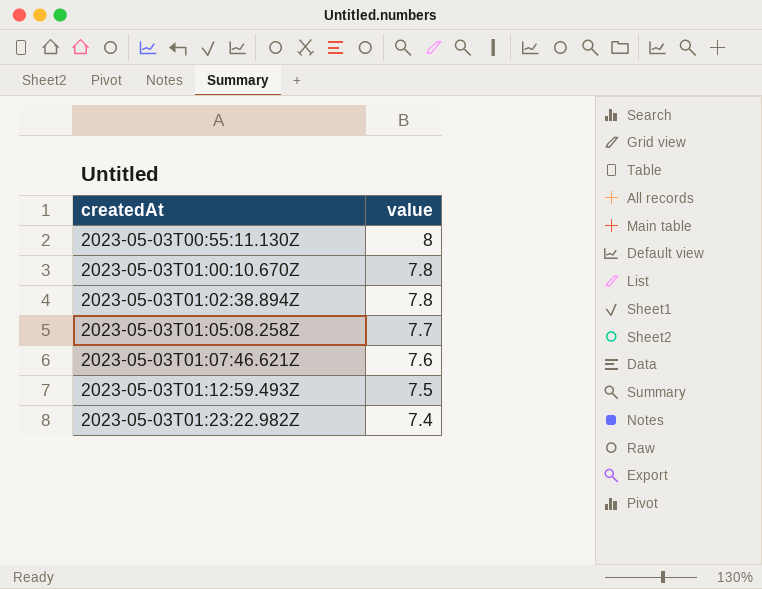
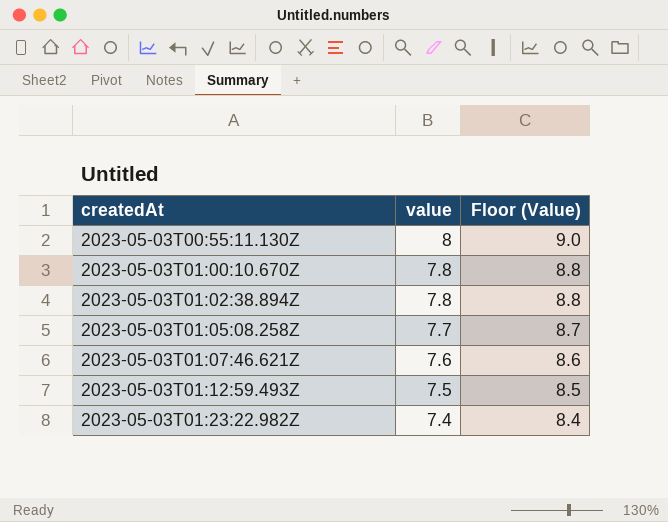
column Floor (Value) | formula: none -> [value] + 1

